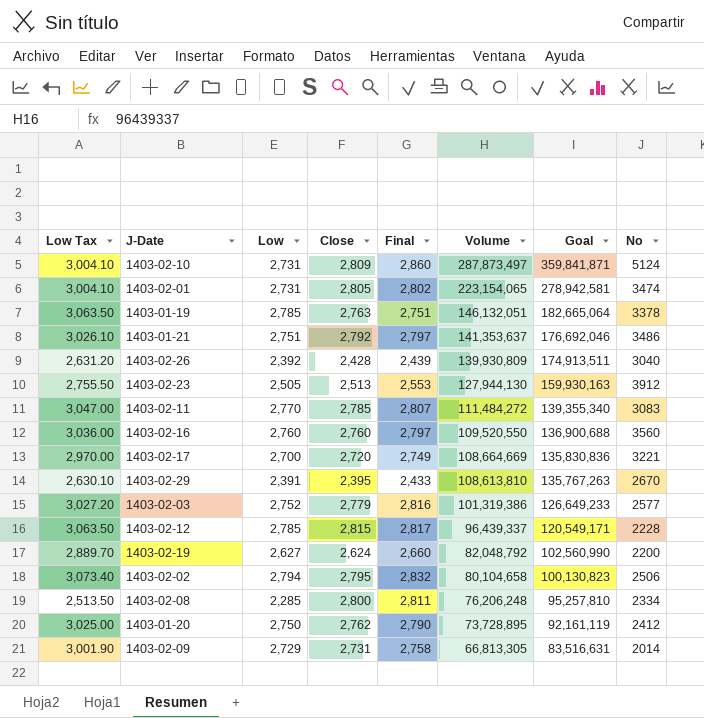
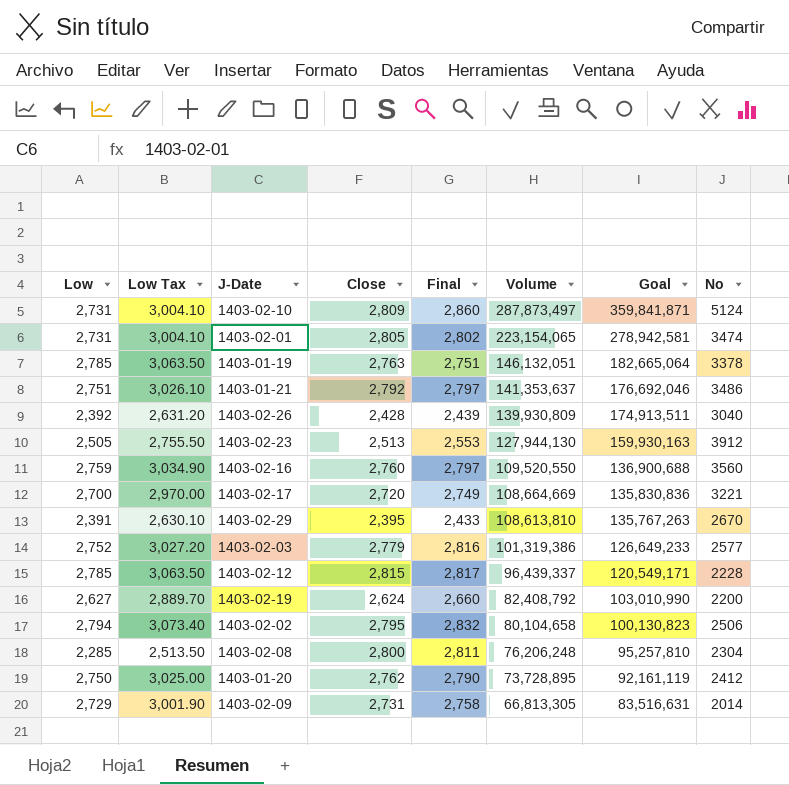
column Low | position: 3 -> 1
row 1403-02-11: 3,047.00 | 2,770 | 2,785 | 2,807 | 111,484,272 | 139,355,340 | 3083 -> none
1403-02-16 | Low: 2,760 -> 2,759
1403-02-16 | Low Tax: 3,036.00 -> 3,034.90
1403-02-19 | Volume: 82,048,792 -> 82,408,792
1403-02-19 | Goal: 102,560,990 -> 103,010,990
1403-02-08 | No: 2334 -> 2304

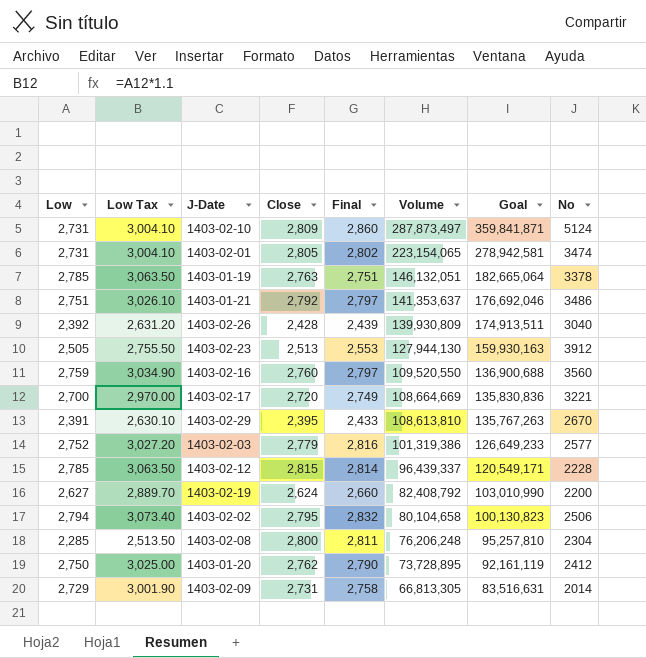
1403-02-12 | Final: 2,817 -> 2,814

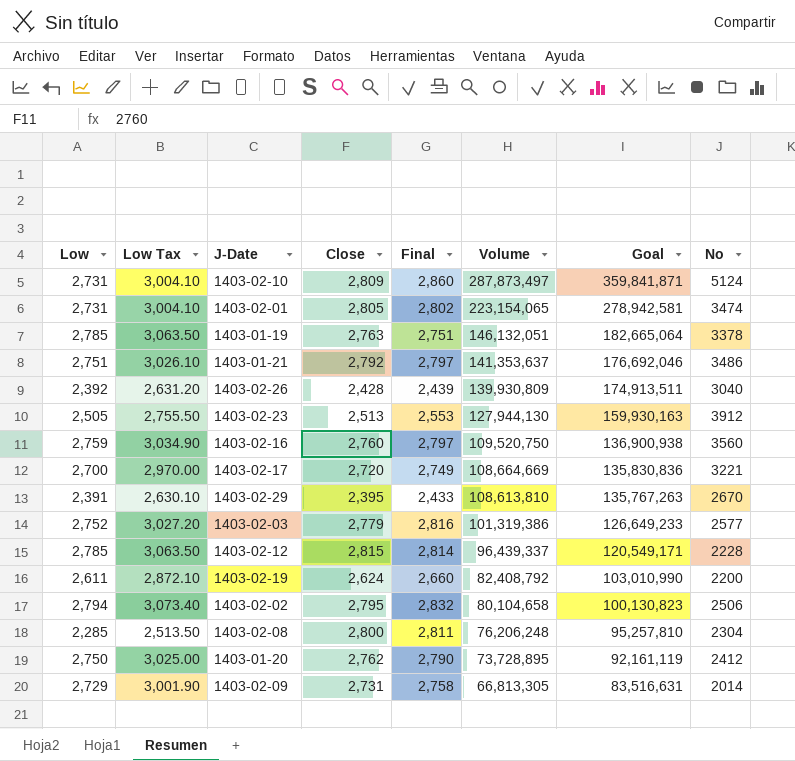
1403-02-16 | Volume: 109,520,550 -> 109,520,750
1403-02-16 | Goal: 136,900,688 -> 136,900,938
1403-02-19 | Low: 2,627 -> 2,611
1403-02-19 | Low Tax: 2,889.70 -> 2,872.10

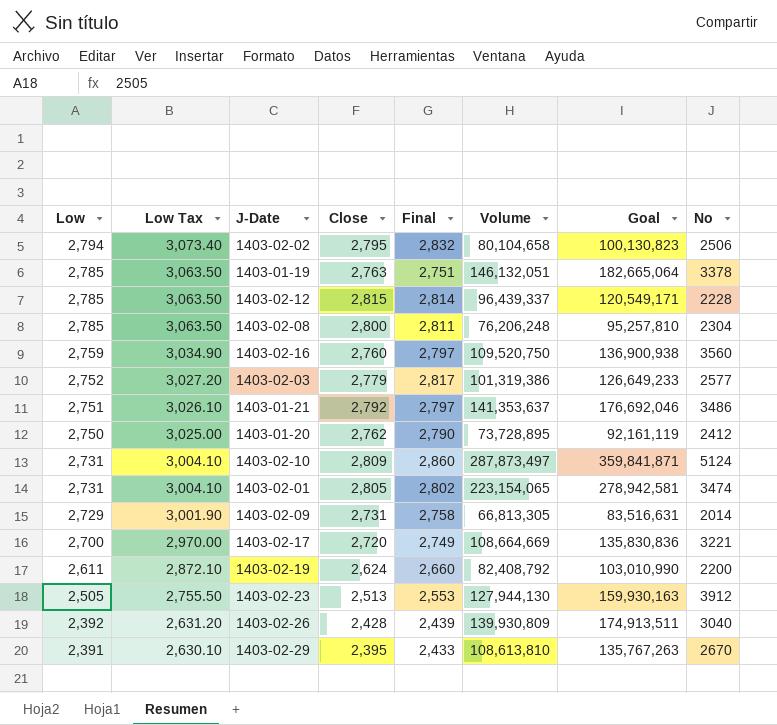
row order: Volume descending -> Low descending
1403-02-08 | Low: 2,285 -> 2,785
1403-02-08 | Low Tax: 2,513.50 -> 3,063.50
1403-02-03 | Final: 2,816 -> 2,817

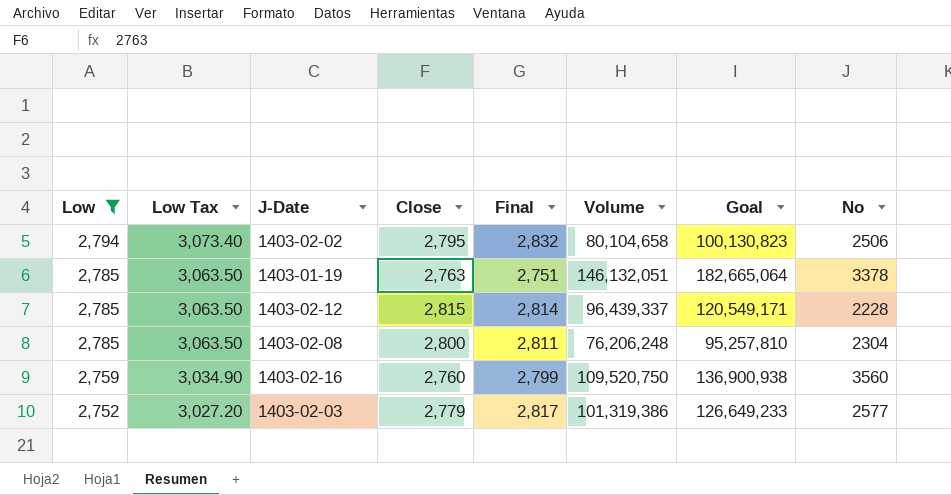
filter: none -> Low >= 2,752
1403-02-16 | Final: 2,797 -> 2,799

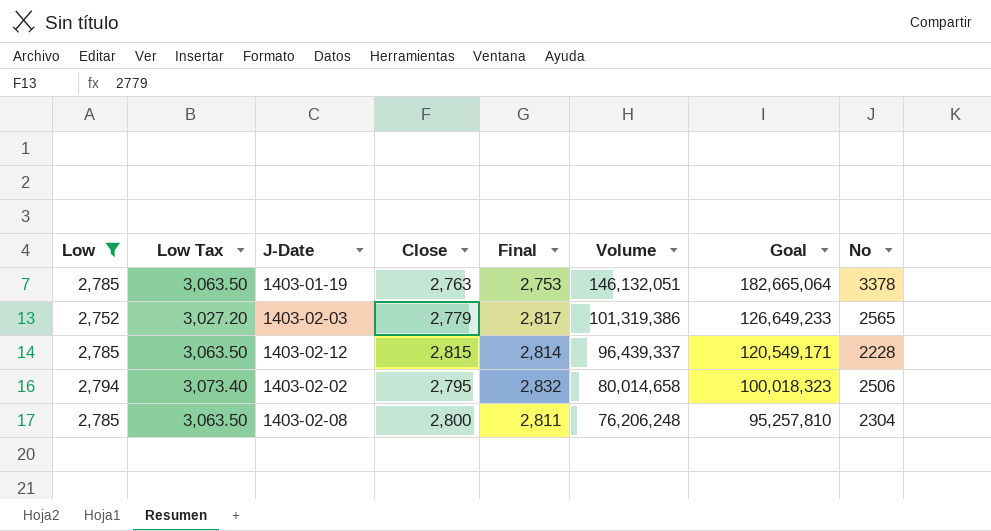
row order: Low descending -> Volume descending
row 1403-02-16: 2,759 | 3,034.90 | 2,760 | 2,799 | 109,520,750 | 136,900,938 | 3560 -> none
1403-01-19 | Final: 2,751 -> 2,753
1403-02-03 | No: 2577 -> 2565
1403-02-02 | Volume: 80,104,658 -> 80,014,658
1403-02-02 | Goal: 100,130,823 -> 100,018,323

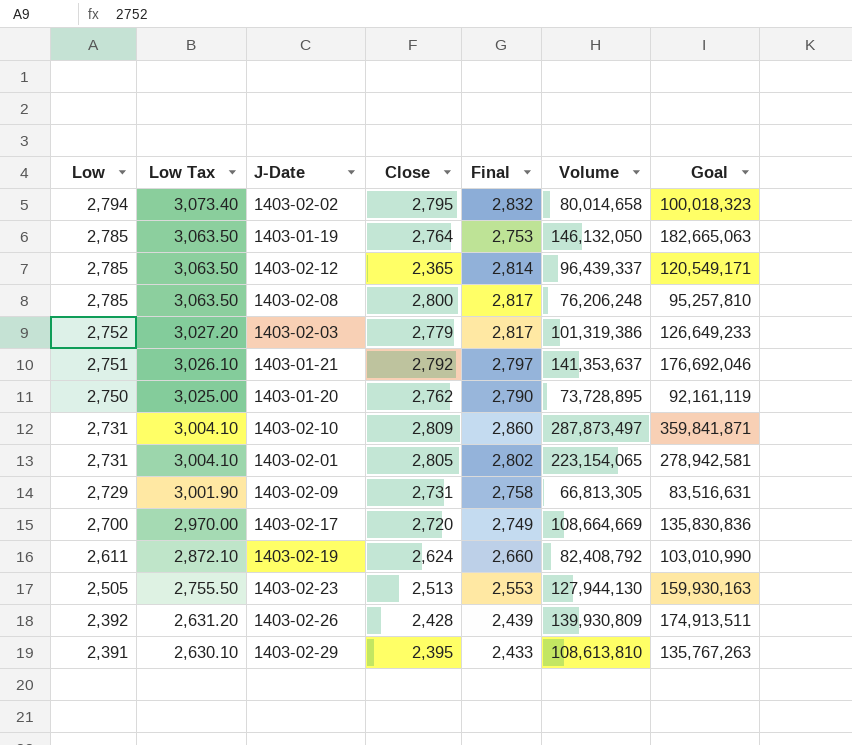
filter: Low >= 2,752 -> none
row order: Volume descending -> Low descending
column No | position: 8 -> none
1403-01-19 | Close: 2,763 -> 2,764
1403-01-19 | Volume: 146,132,051 -> 146,132,050
1403-01-19 | Goal: 182,665,064 -> 182,665,063
1403-02-12 | Close: 2,815 -> 2,365
1403-02-08 | Final: 2,811 -> 2,817

